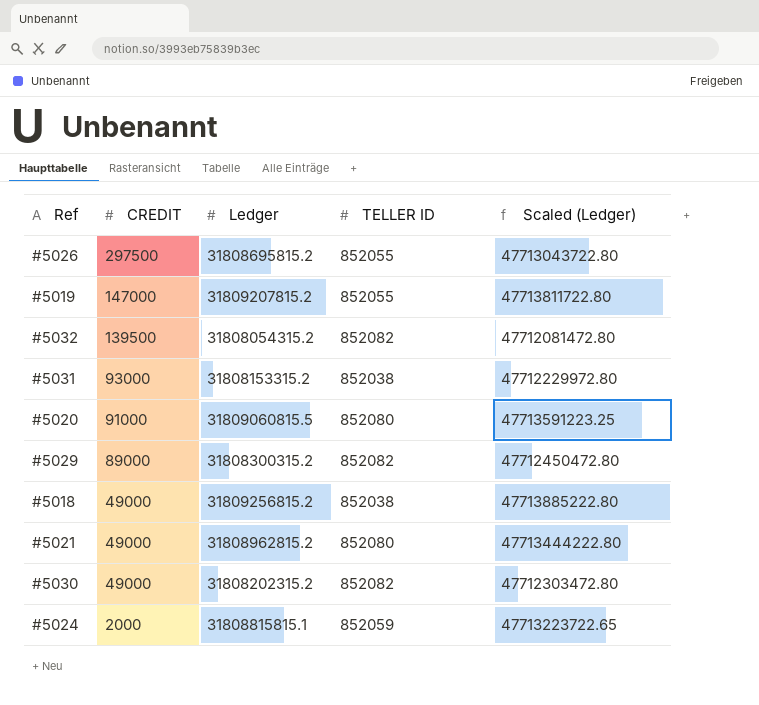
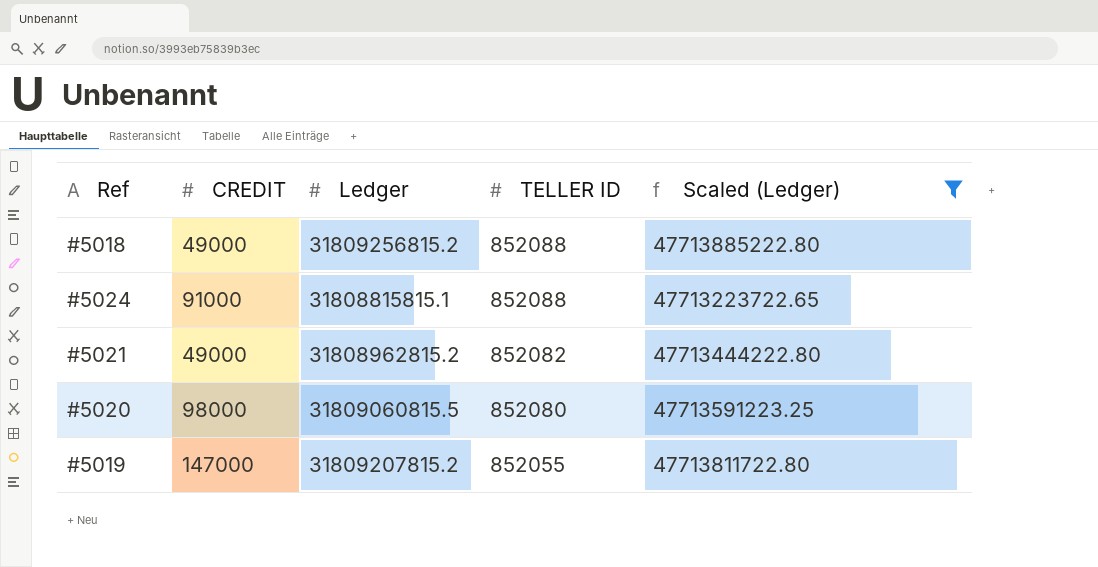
filter: none -> Scaled (Ledger) >= 47713223722.65
row order: CREDIT descending -> TELLER ID descending
#5018 | TELLER ID: 852038 -> 852088
#5024 | CREDIT: 2000 -> 91000
#5024 | TELLER ID: 852059 -> 852088
#5021 | TELLER ID: 852080 -> 852082
#5020 | CREDIT: 91000 -> 98000

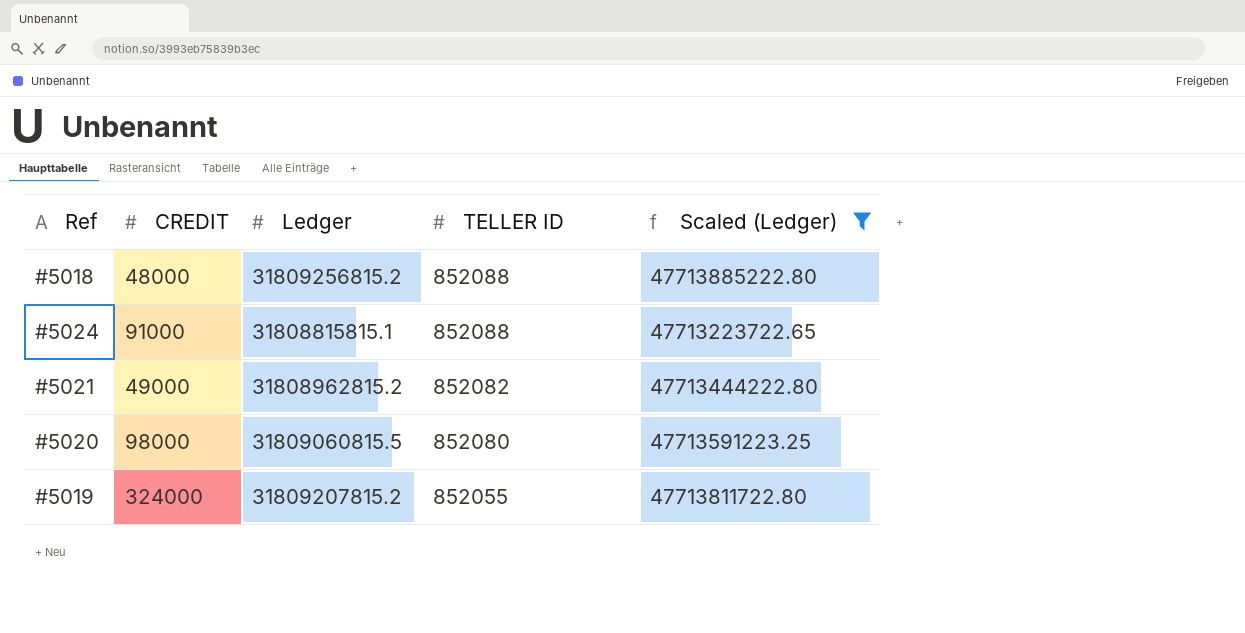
#5018 | CREDIT: 49000 -> 48000
#5019 | CREDIT: 147000 -> 324000

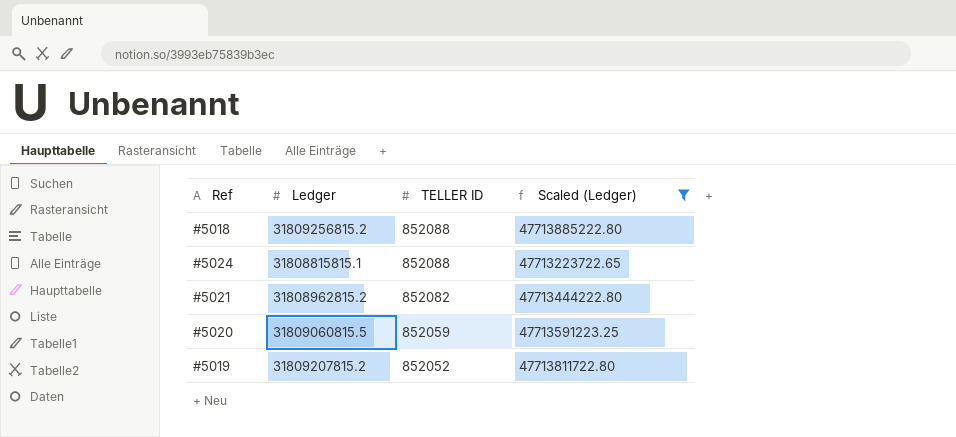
column CREDIT | position: 2 -> none
#5020 | TELLER ID: 852080 -> 852059
#5019 | TELLER ID: 852055 -> 852052

